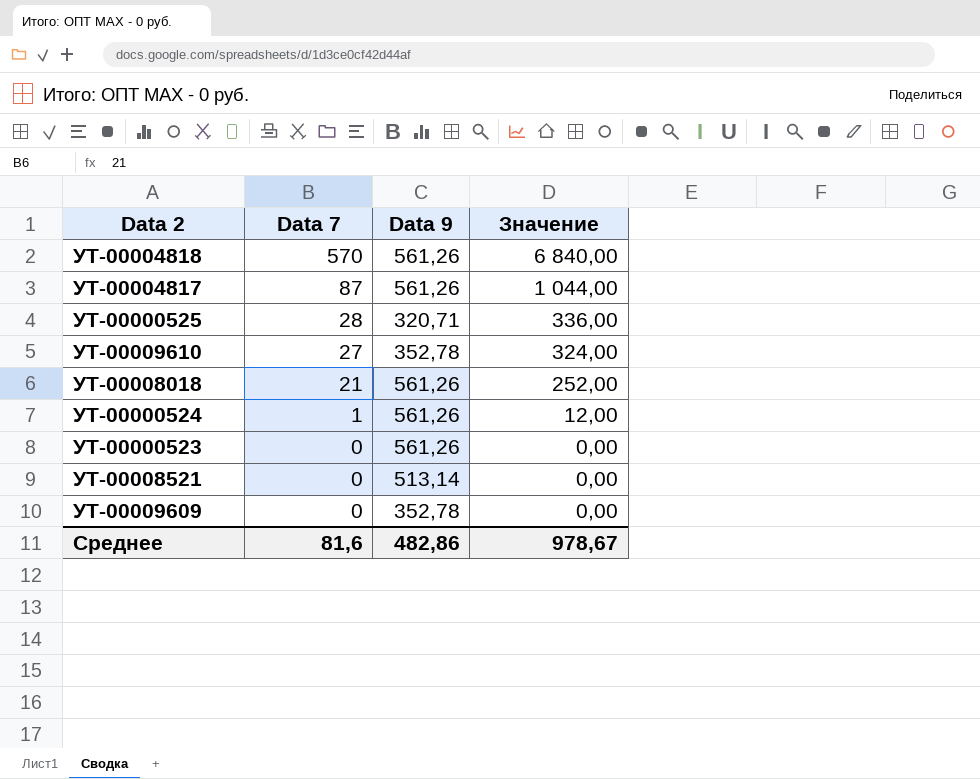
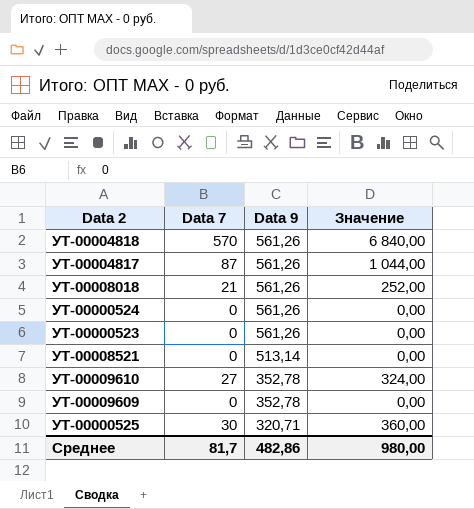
row order: Data 7 descending -> Data 9 descending
УТ-00000524 | Data 7: 1 -> 0
УТ-00000524 | Значение: 12,00 -> 0,00
УТ-00000525 | Data 7: 28 -> 30
УТ-00000525 | Значение: 336,00 -> 360,00
Среднее | Data 7: 81,6 -> 81,7
Среднее | Значение: 978,67 -> 980,00

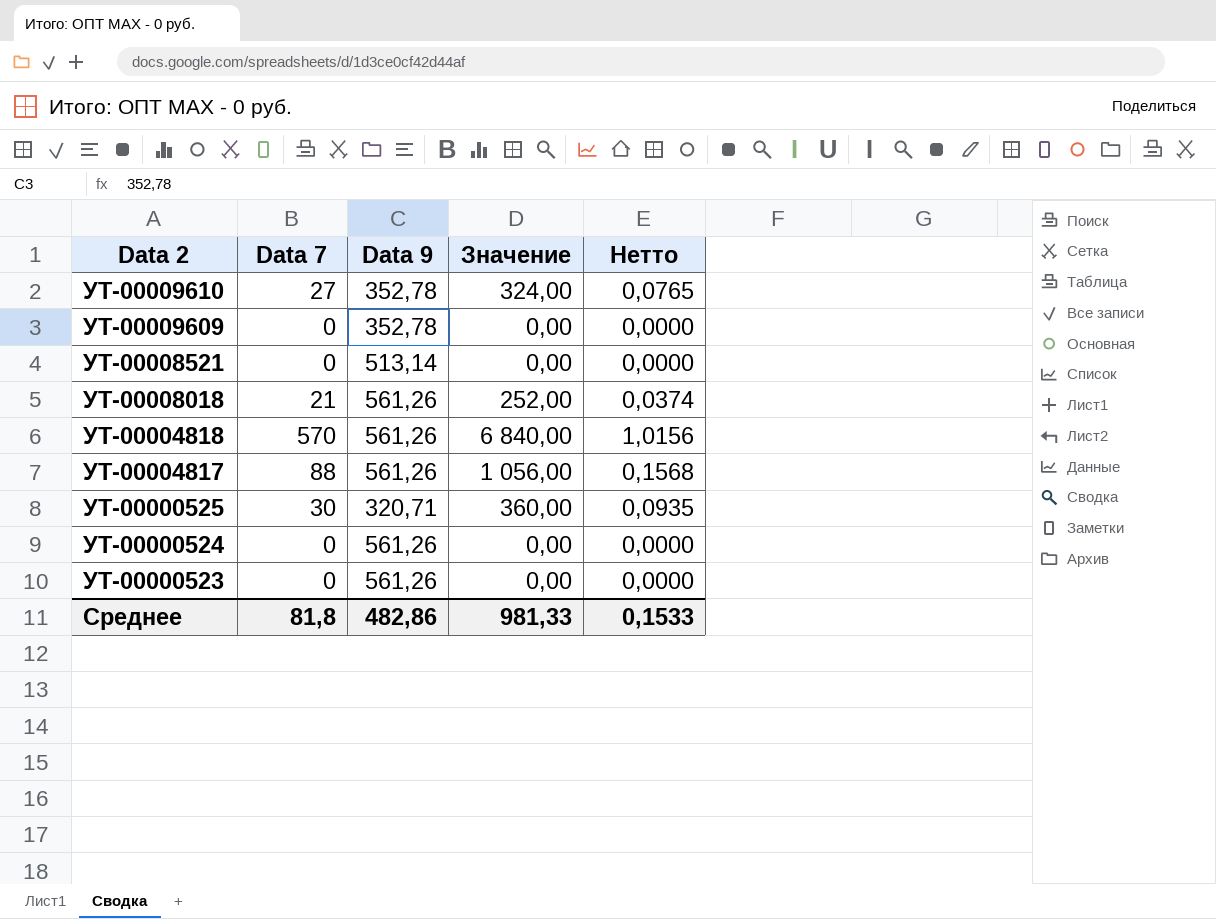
row order: Data 9 descending -> Data 2 descending
column Нетто | formula: none -> [Data 7] / [Data 9]
УТ-00004817 | Data 7: 87 -> 88
УТ-00004817 | Значение: 1 044,00 -> 1 056,00
Среднее | Data 7: 81,7 -> 81,8
Среднее | Значение: 980,00 -> 981,33

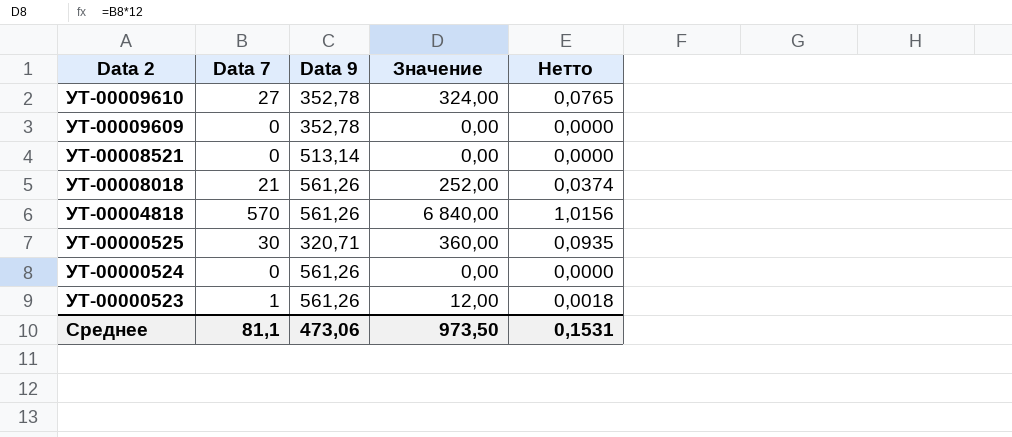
row УТ-00004817: 88 | 561,26 | 1 056,00 | 0,1568 -> none
УТ-00000523 | Data 7: 0 -> 1
УТ-00000523 | Значение: 0,00 -> 12,00
УТ-00000523 | Нетто: 0,0000 -> 0,0018
Среднее | Data 7: 81,8 -> 81,1
Среднее | Data 9: 482,86 -> 473,06
Среднее | Значение: 981,33 -> 973,50
Среднее | Нетто: 0,1533 -> 0,1531

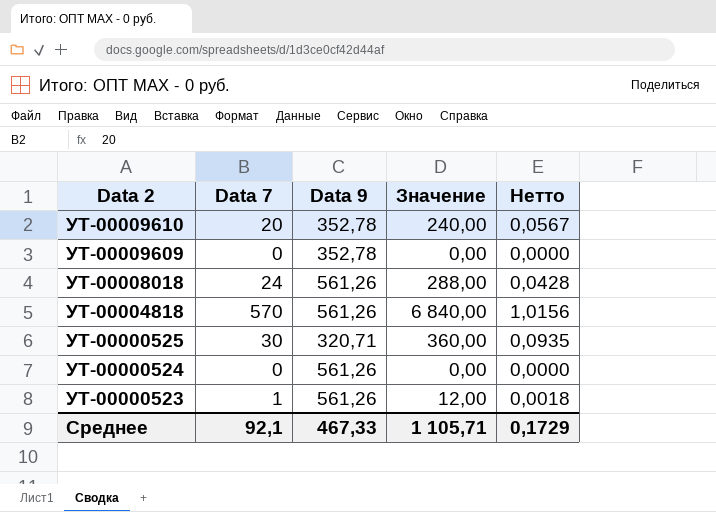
row УТ-00008521: 0 | 513,14 | 0,00 | 0,0000 -> none
УТ-00009610 | Data 7: 27 -> 20
УТ-00009610 | Значение: 324,00 -> 240,00
УТ-00009610 | Нетто: 0,0765 -> 0,0567
УТ-00008018 | Data 7: 21 -> 24
УТ-00008018 | Значение: 252,00 -> 288,00
УТ-00008018 | Нетто: 0,0374 -> 0,0428
Среднее | Data 7: 81,1 -> 92,1
Среднее | Data 9: 473,06 -> 467,33
Среднее | Значение: 973,50 -> 1 105,71
Среднее | Нетто: 0,1531 -> 0,1729

